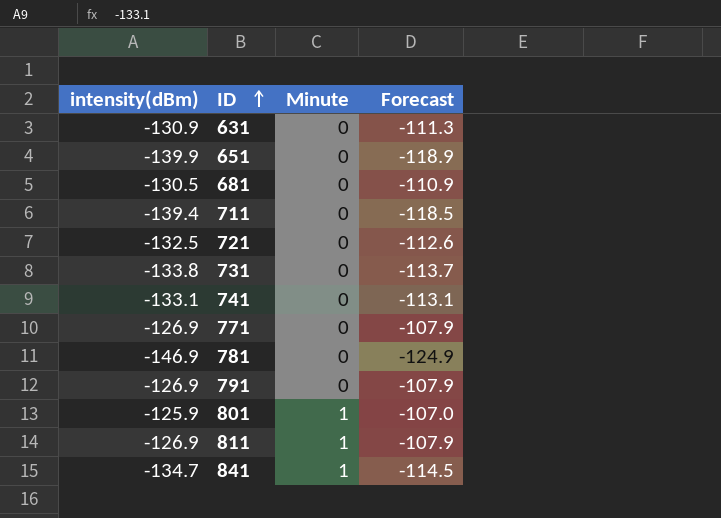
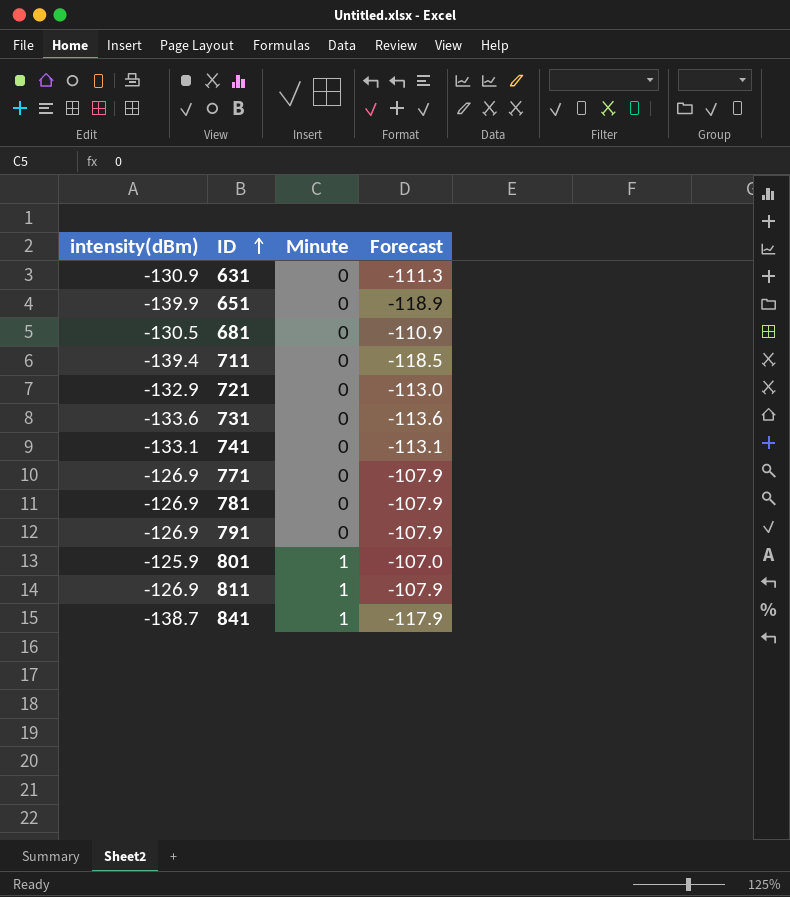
721 | intensity(dBm): -132.5 -> -132.9
721 | Forecast: -112.6 -> -113.0
731 | intensity(dBm): -133.8 -> -133.6
731 | Forecast: -113.7 -> -113.6
781 | intensity(dBm): -146.9 -> -126.9
781 | Forecast: -124.9 -> -107.9
841 | intensity(dBm): -134.7 -> -138.7
841 | Forecast: -114.5 -> -117.9

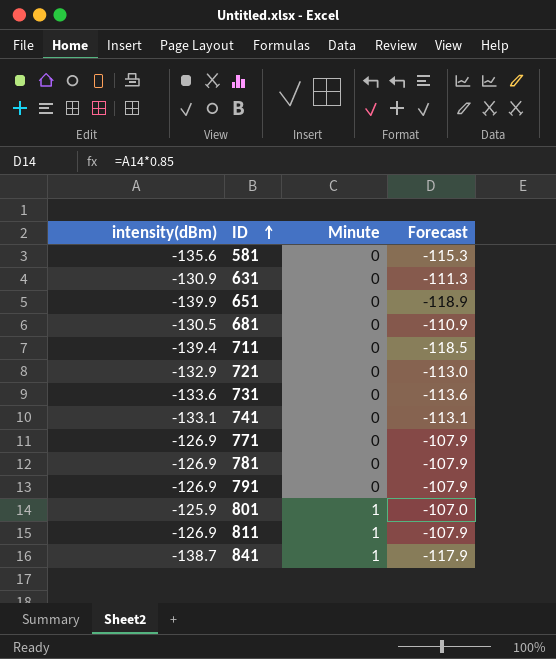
row 581: none -> -135.6 | 0 | -115.3

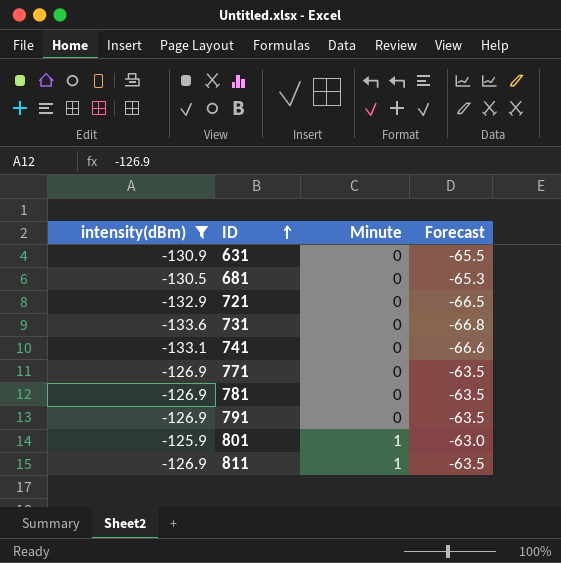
filter: none -> intensity(dBm) >= -133.6
column Forecast | formula: [intensity(dBm)] * 0.85 -> [intensity(dBm)] * 0.5

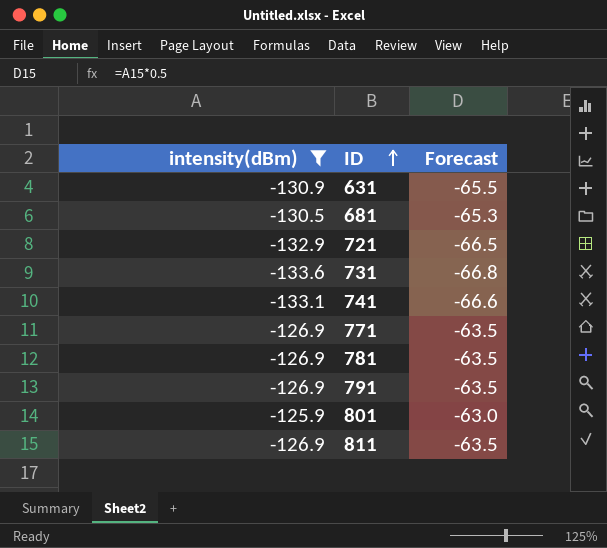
column Minute | position: 3 -> none

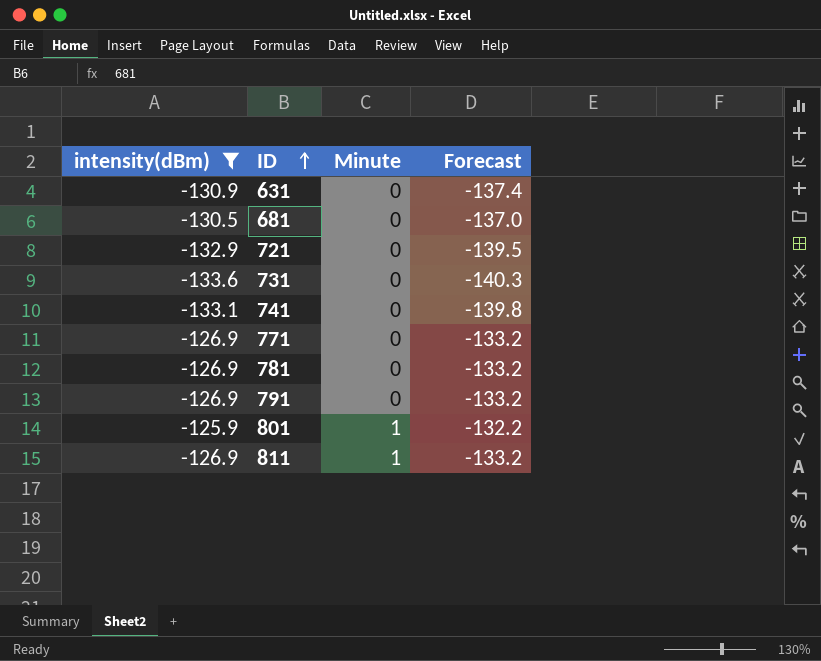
column Minute | position: none -> 3
column Forecast | formula: [intensity(dBm)] * 0.5 -> [intensity(dBm)] * 1.05

